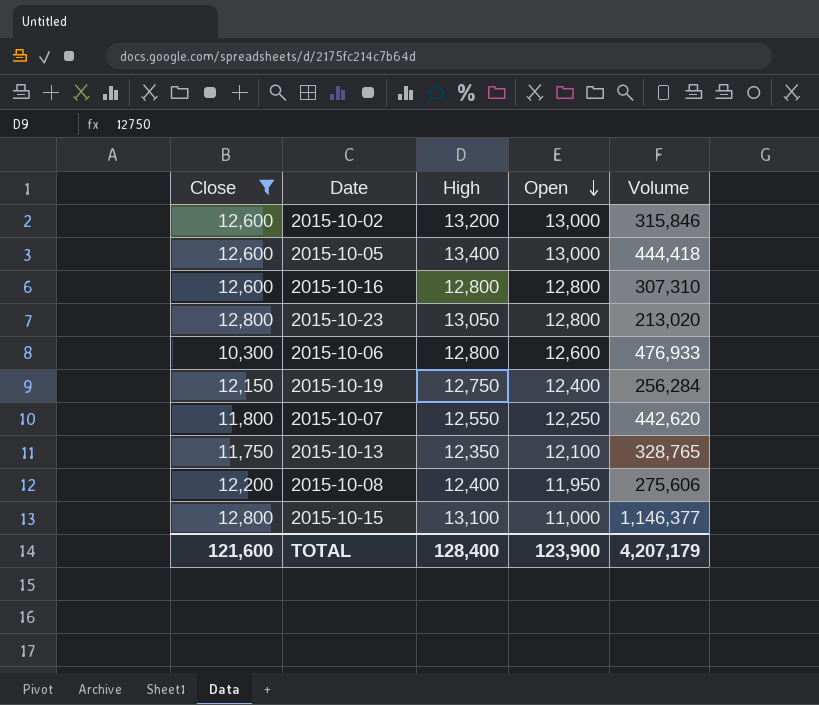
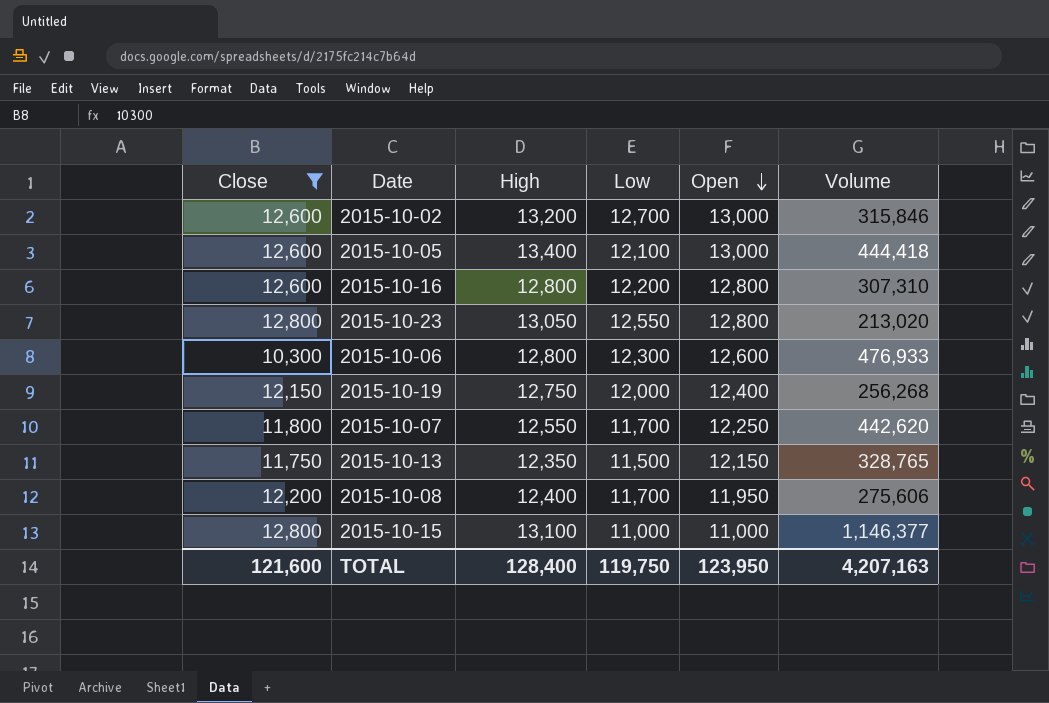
column Low | position: none -> 4
2015-10-19 | Volume: 256,284 -> 256,268
2015-10-13 | Open: 12,100 -> 12,150
TOTAL | Open: 123,900 -> 123,950
TOTAL | Volume: 4,207,179 -> 4,207,163

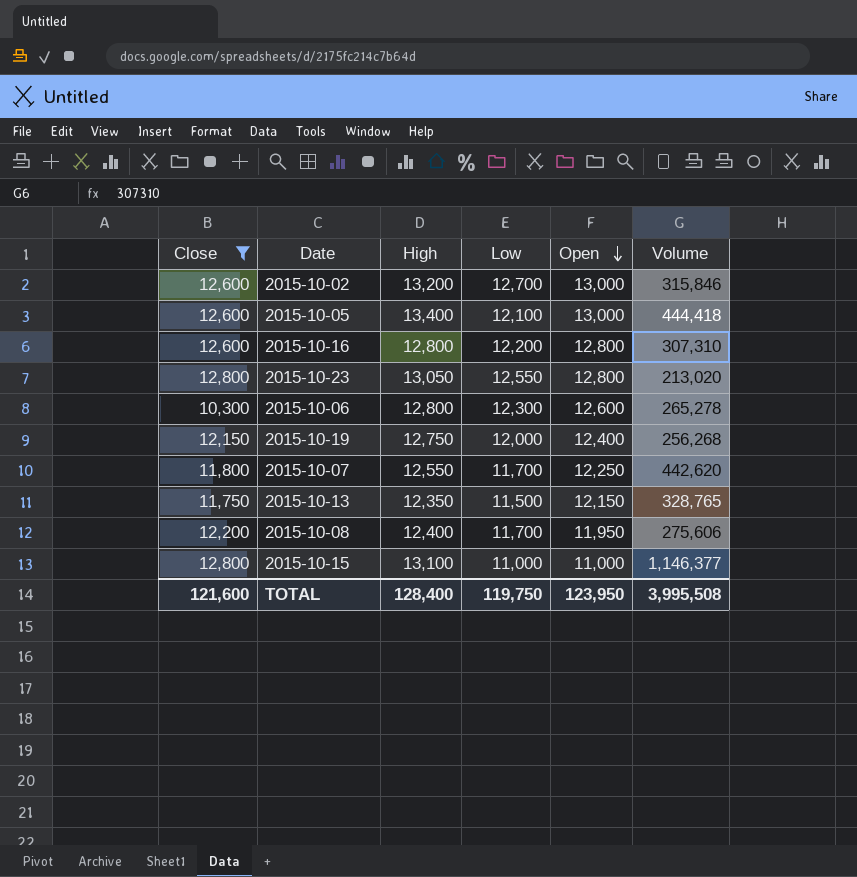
2015-10-06 | Volume: 476,933 -> 265,278
TOTAL | Volume: 4,207,163 -> 3,995,508

